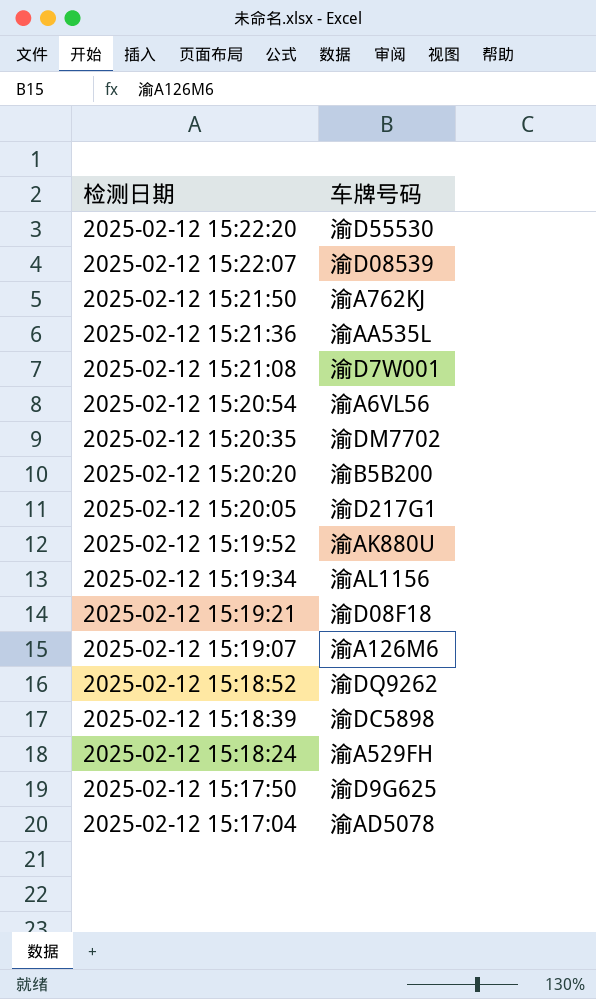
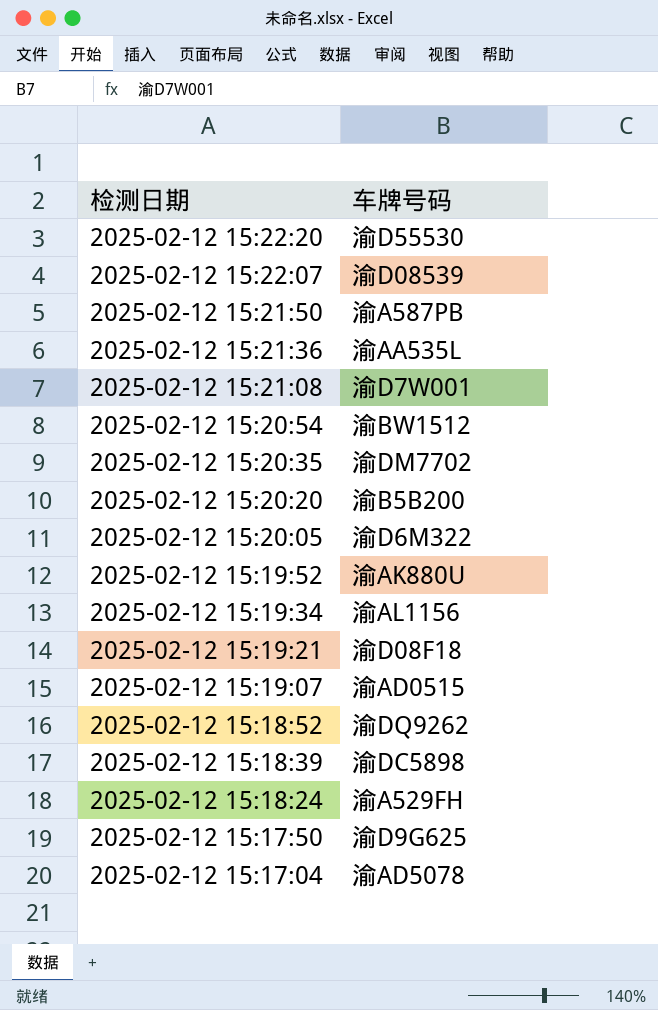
2025-02-12 15:21:50 | 车牌号码: 渝A762KJ -> 渝A587PB
2025-02-12 15:20:54 | 车牌号码: 渝A6VL56 -> 渝BW1512
2025-02-12 15:20:05 | 车牌号码: 渝D217G1 -> 渝D6M322
2025-02-12 15:19:07 | 车牌号码: 渝A126M6 -> 渝AD0515

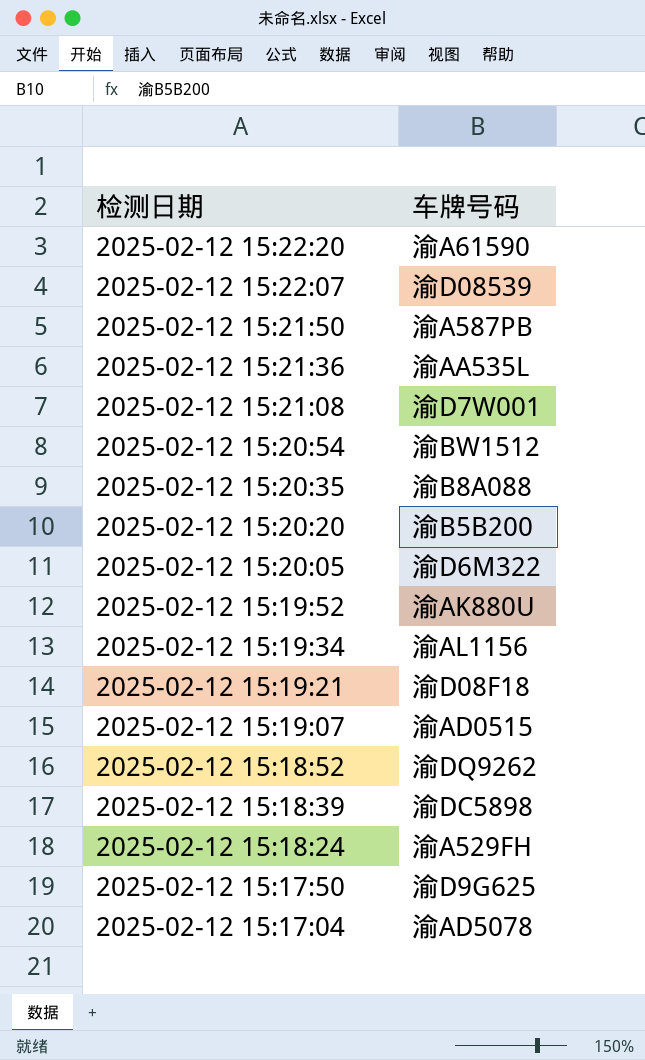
2025-02-12 15:22:20 | 车牌号码: 渝D55530 -> 渝A61590
2025-02-12 15:20:35 | 车牌号码: 渝DM7702 -> 渝B8A088

